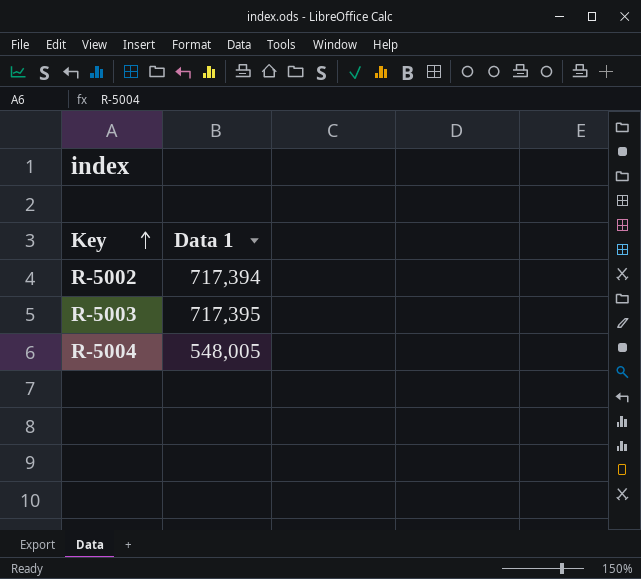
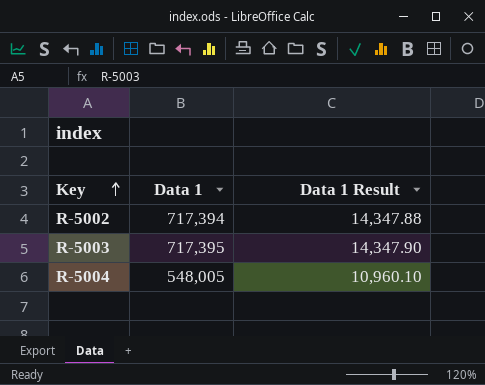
column Data 1 Result | formula: none -> [Data 1] * 0.02

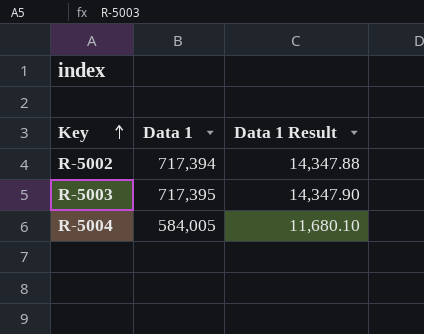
R-5004 | Data 1: 548,005 -> 584,005
R-5004 | Data 1 Result: 10,960.10 -> 11,680.10

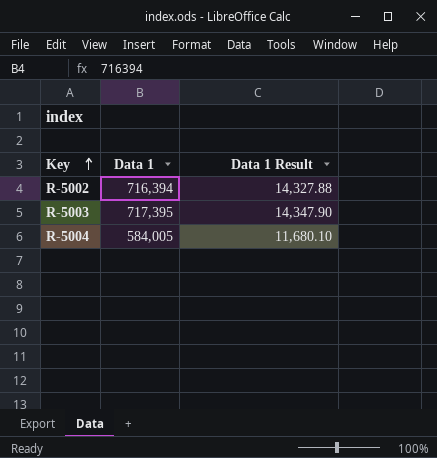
R-5002 | Data 1: 717,394 -> 716,394
R-5002 | Data 1 Result: 14,347.88 -> 14,327.88

